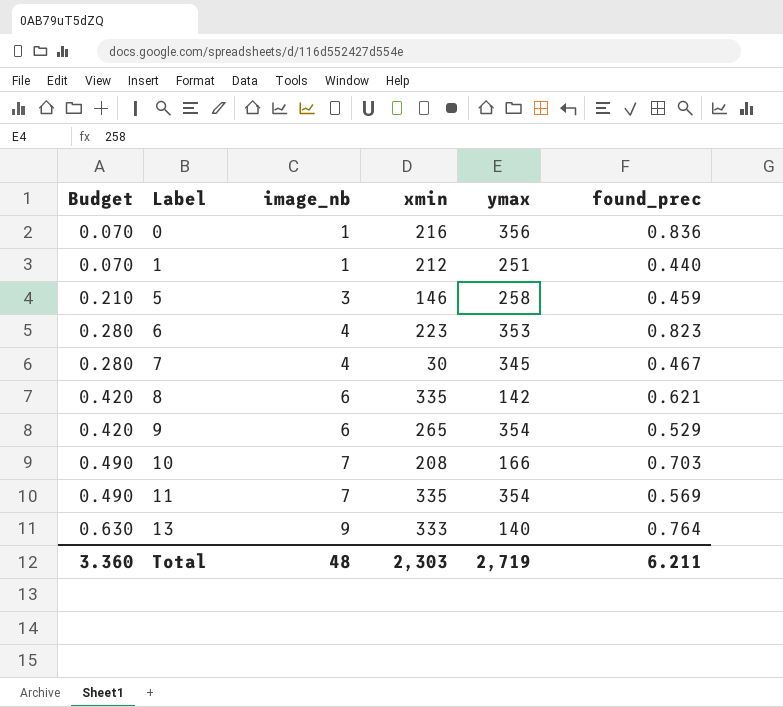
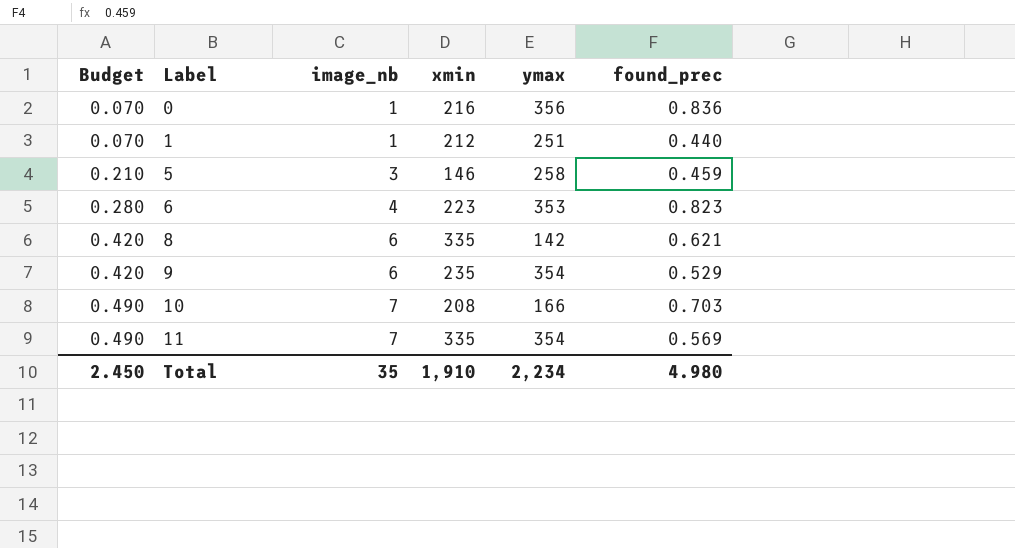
row 7: 0.280 | 4 | 30 | 345 | 0.467 -> none
row 13: 0.630 | 9 | 333 | 140 | 0.764 -> none
9 | xmin: 265 -> 235
Total | Budget: 3.360 -> 2.450
Total | image_nb: 48 -> 35
Total | xmin: 2,303 -> 1,910
Total | ymax: 2,719 -> 2,234
Total | found_prec: 6.211 -> 4.980

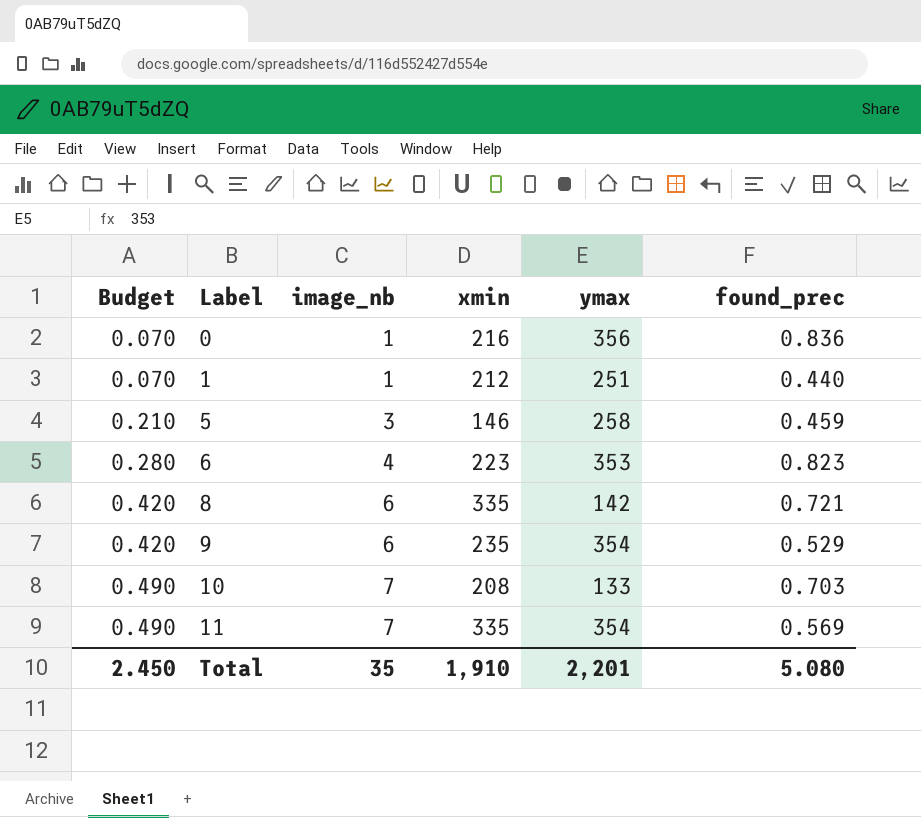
8 | found_prec: 0.621 -> 0.721
10 | ymax: 166 -> 133
Total | ymax: 2,234 -> 2,201
Total | found_prec: 4.980 -> 5.080

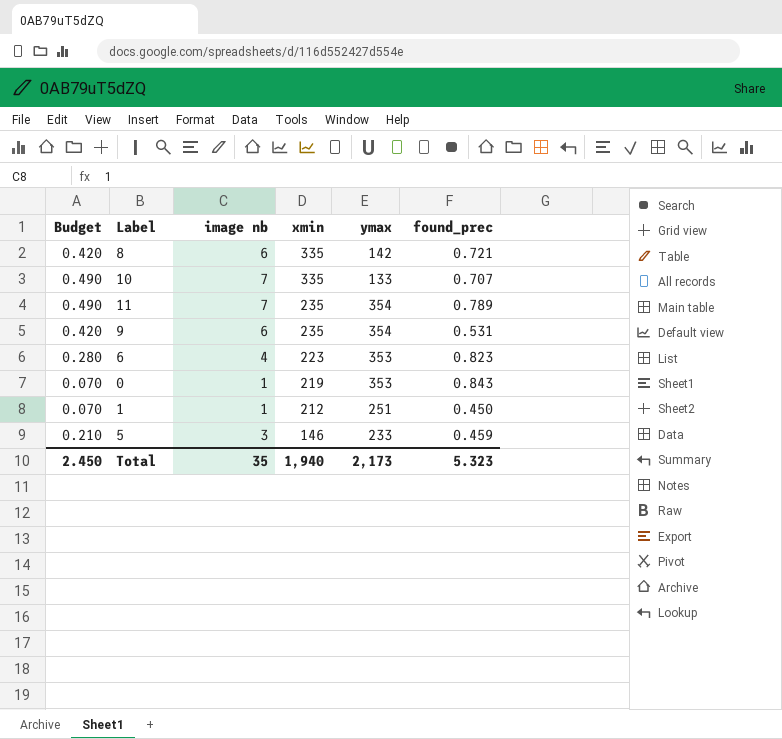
row order: Budget ascending -> xmin descending
column name: image_nb -> image nb
10 | xmin: 208 -> 335
10 | found_prec: 0.703 -> 0.707
11 | xmin: 335 -> 235
11 | found_prec: 0.569 -> 0.789
9 | found_prec: 0.529 -> 0.531
0 | xmin: 216 -> 219
0 | ymax: 356 -> 353
0 | found_prec: 0.836 -> 0.843
1 | found_prec: 0.440 -> 0.450
5 | ymax: 258 -> 233
Total | xmin: 1,910 -> 1,940
Total | ymax: 2,201 -> 2,173
Total | found_prec: 5.080 -> 5.323

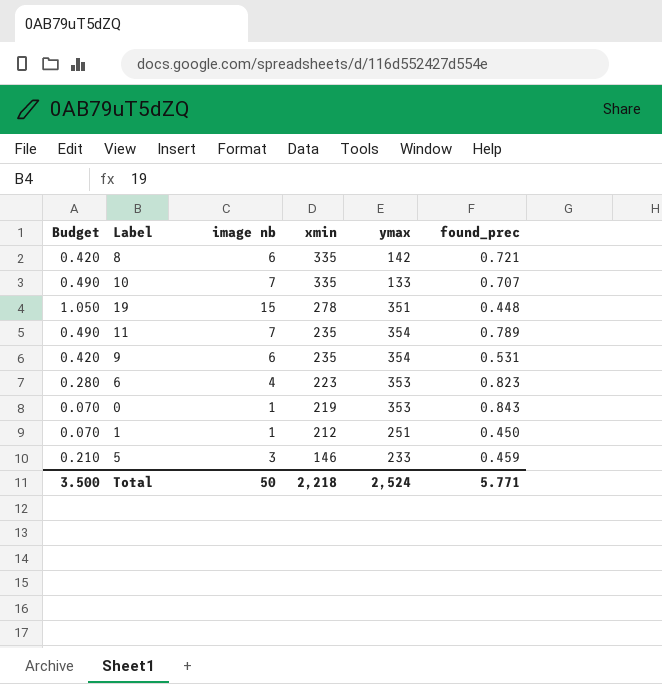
row 19: none -> 1.050 | 15 | 278 | 351 | 0.448
Total | Budget: 2.450 -> 3.500
Total | image nb: 35 -> 50
Total | xmin: 1,940 -> 2,218
Total | ymax: 2,173 -> 2,524
Total | found_prec: 5.323 -> 5.771

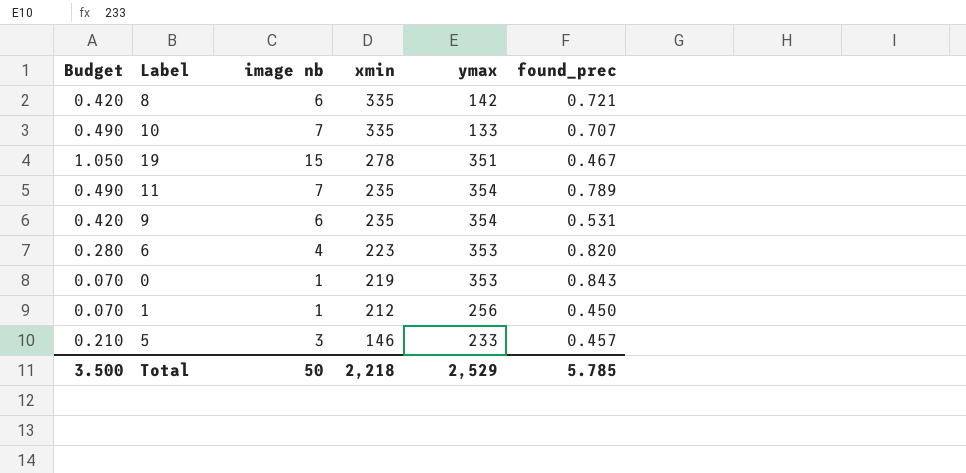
19 | found_prec: 0.448 -> 0.467
6 | found_prec: 0.823 -> 0.820
1 | ymax: 251 -> 256
5 | found_prec: 0.459 -> 0.457
Total | ymax: 2,524 -> 2,529
Total | found_prec: 5.771 -> 5.785

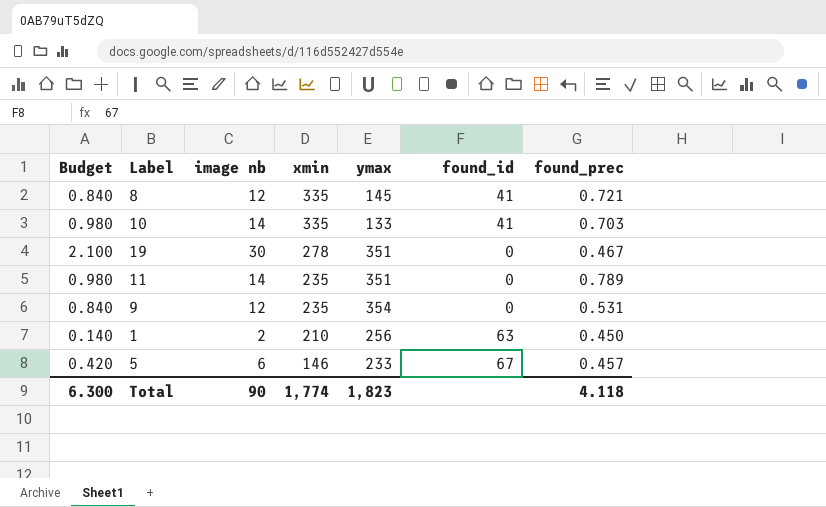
column found_id | position: none -> 6
row 6: 0.280 | 4 | 223 | 353 | 0.820 -> none
row 0: 0.070 | 1 | 219 | 353 | 0.843 -> none
8 | Budget: 0.420 -> 0.840
8 | image nb: 6 -> 12
8 | ymax: 142 -> 145
10 | Budget: 0.490 -> 0.980
10 | image nb: 7 -> 14
10 | found_prec: 0.707 -> 0.703
19 | Budget: 1.050 -> 2.100
19 | image nb: 15 -> 30
11 | Budget: 0.490 -> 0.980
11 | image nb: 7 -> 14
11 | ymax: 354 -> 351
9 | Budget: 0.420 -> 0.840
9 | image nb: 6 -> 12
1 | Budget: 0.070 -> 0.140
1 | image nb: 1 -> 2
1 | xmin: 212 -> 210
5 | Budget: 0.210 -> 0.420
5 | image nb: 3 -> 6
Total | Budget: 3.500 -> 6.300
Total | image nb: 50 -> 90
Total | xmin: 2,218 -> 1,774
Total | ymax: 2,529 -> 1,823
Total | found_prec: 5.785 -> 4.118

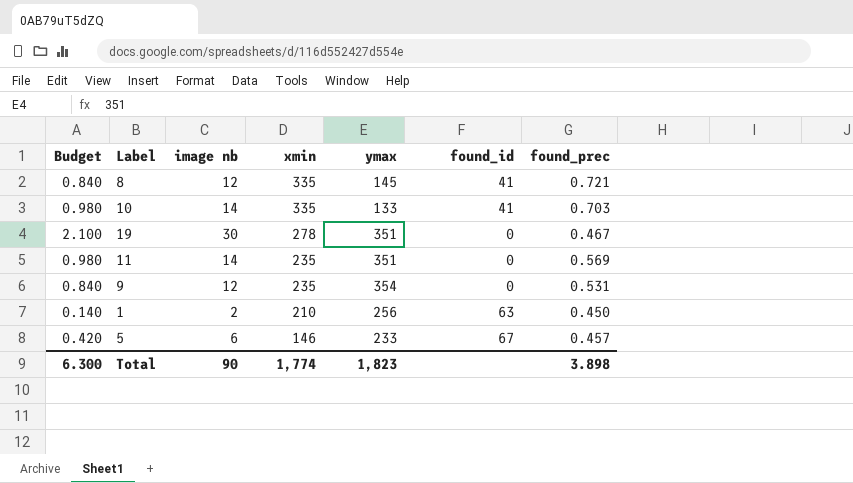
11 | found_prec: 0.789 -> 0.569
Total | found_prec: 4.118 -> 3.898

